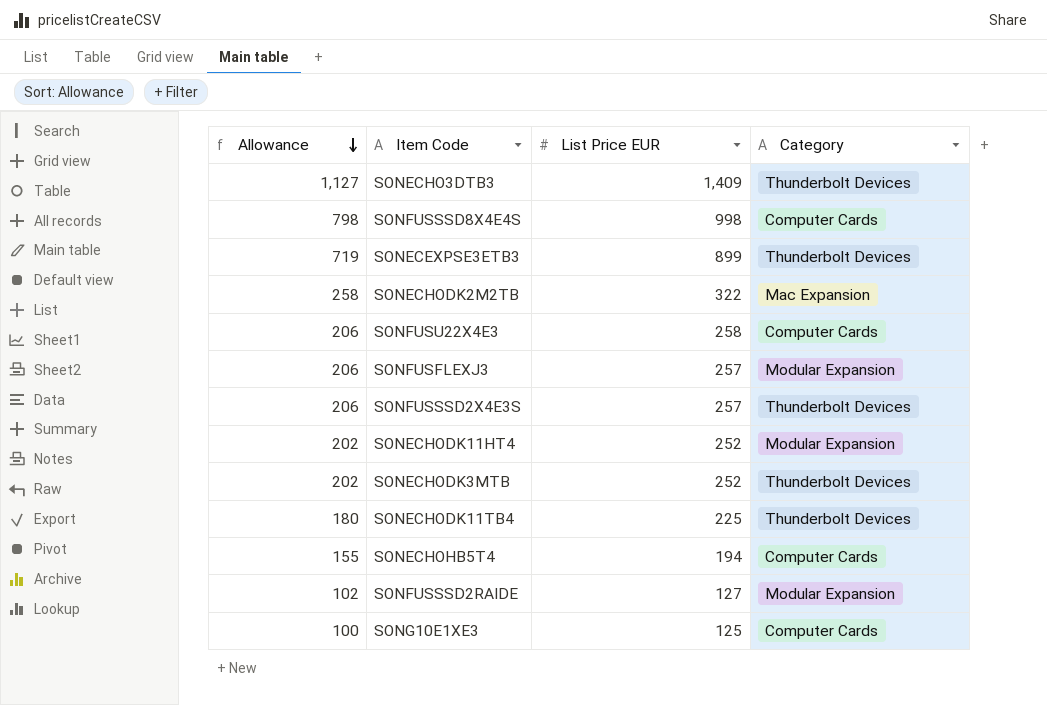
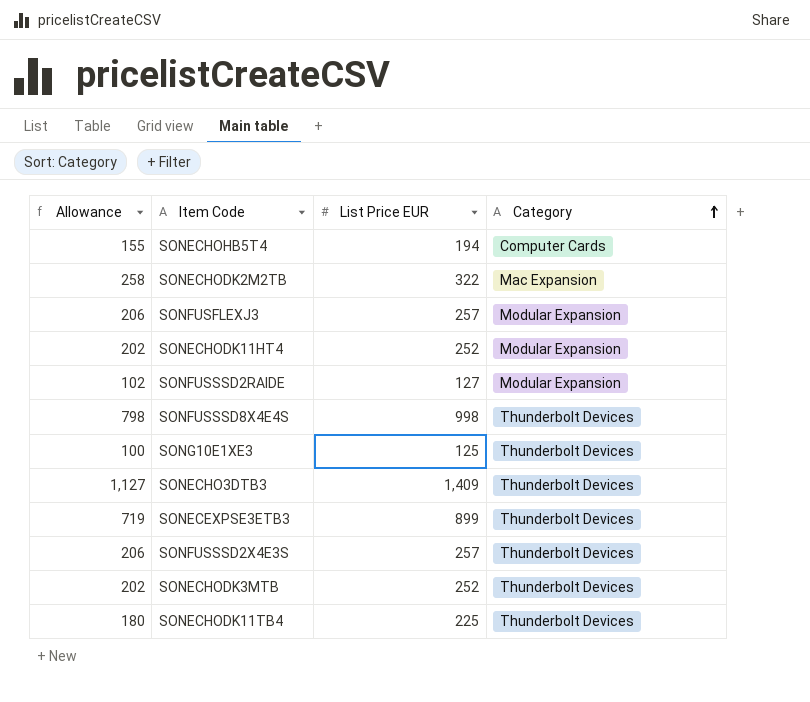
row order: Allowance descending -> Category ascending
row SONFUSU22X4E3: 206 | 258 | Computer Cards -> none
SONFUSSSD8X4E4S | Category: Computer Cards -> Thunderbolt Devices
SONG10E1XE3 | Category: Computer Cards -> Thunderbolt Devices

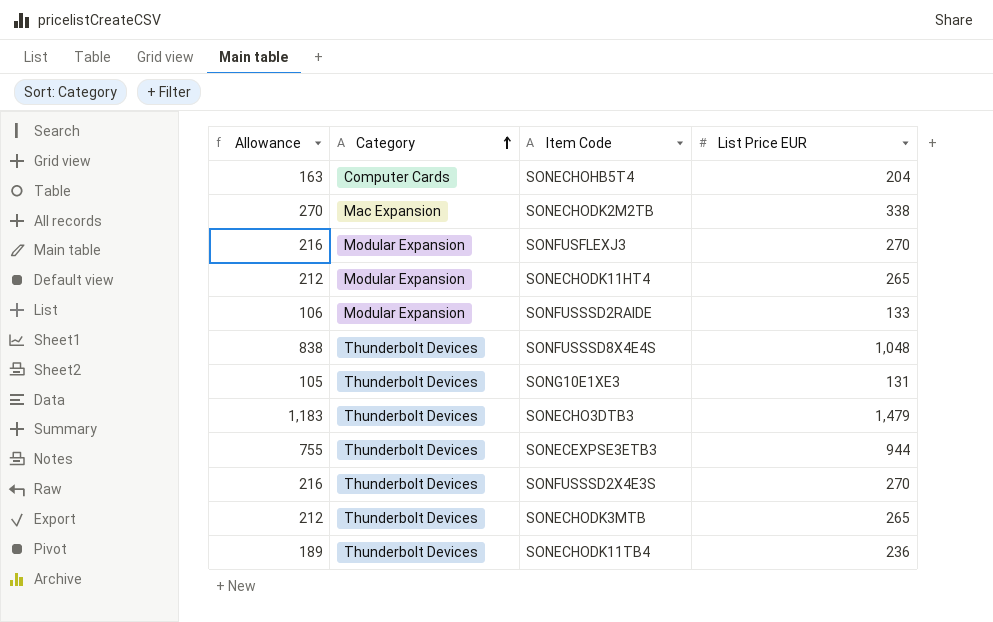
column Category | position: 4 -> 2
SONECHOHB5T4 | Allowance: 155 -> 163
SONECHOHB5T4 | List Price EUR: 194 -> 204
SONECHODK2M2TB | Allowance: 258 -> 270
SONECHODK2M2TB | List Price EUR: 322 -> 338
SONFUSFLEXJ3 | Allowance: 206 -> 216
SONFUSFLEXJ3 | List Price EUR: 257 -> 270
SONECHODK11HT4 | Allowance: 202 -> 212
SONECHODK11HT4 | List Price EUR: 252 -> 265
SONFUSSSD2RAIDE | Allowance: 102 -> 106
SONFUSSSD2RAIDE | List Price EUR: 127 -> 133
SONFUSSSD8X4E4S | Allowance: 798 -> 838
SONFUSSSD8X4E4S | List Price EUR: 998 -> 1,048
SONG10E1XE3 | Allowance: 100 -> 105
SONG10E1XE3 | List Price EUR: 125 -> 131
SONECHO3DTB3 | Allowance: 1,127 -> 1,183
SONECHO3DTB3 | List Price EUR: 1,409 -> 1,479
SONECEXPSE3ETB3 | Allowance: 719 -> 755
SONECEXPSE3ETB3 | List Price EUR: 899 -> 944
SONFUSSSD2X4E3S | Allowance: 206 -> 216
SONFUSSSD2X4E3S | List Price EUR: 257 -> 270
SONECHODK3MTB | Allowance: 202 -> 212
SONECHODK3MTB | List Price EUR: 252 -> 265
SONECHODK11TB4 | Allowance: 180 -> 189
SONECHODK11TB4 | List Price EUR: 225 -> 236

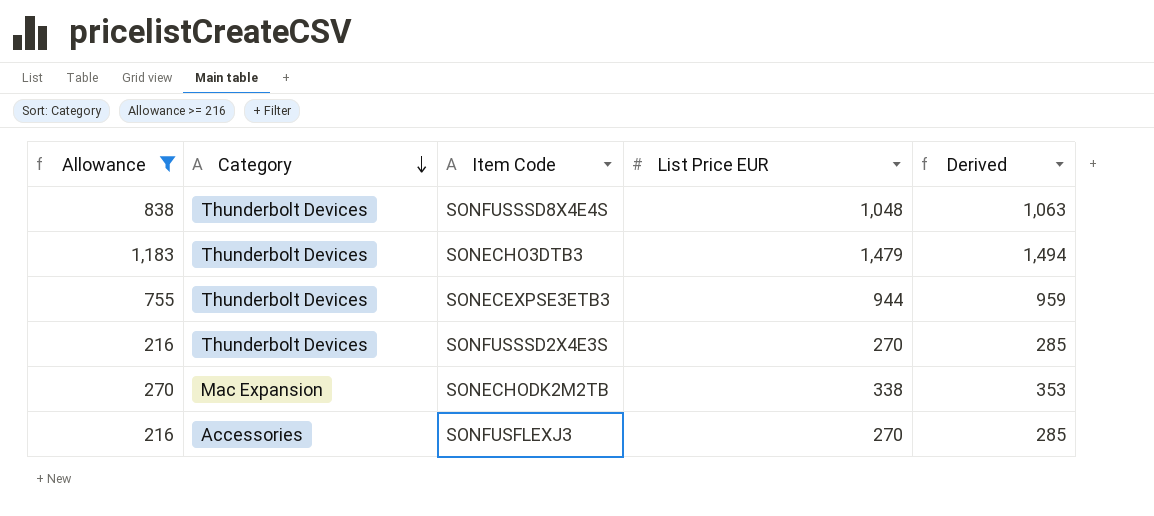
filter: none -> Allowance >= 216
row order: Category ascending -> Category descending
column Derived | formula: none -> [List Price EUR] + 15
SONFUSFLEXJ3 | Category: Modular Expansion -> Accessories

